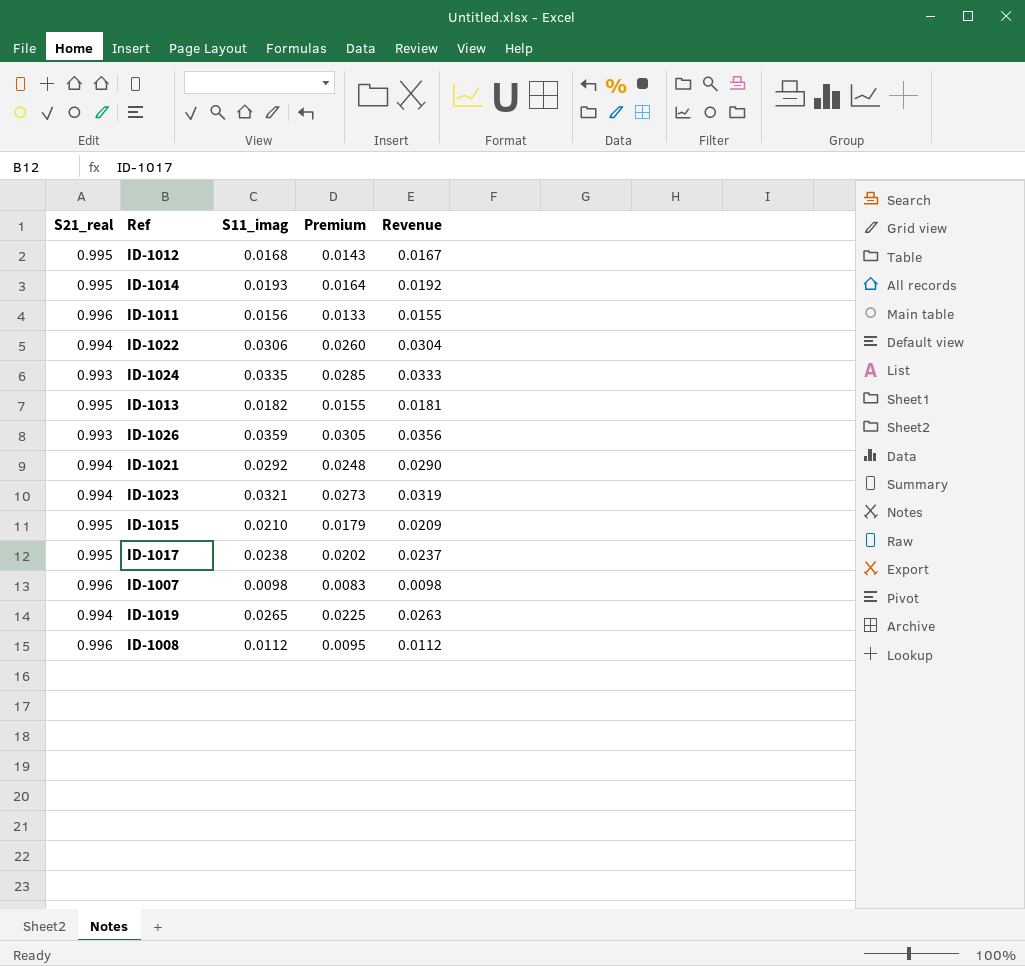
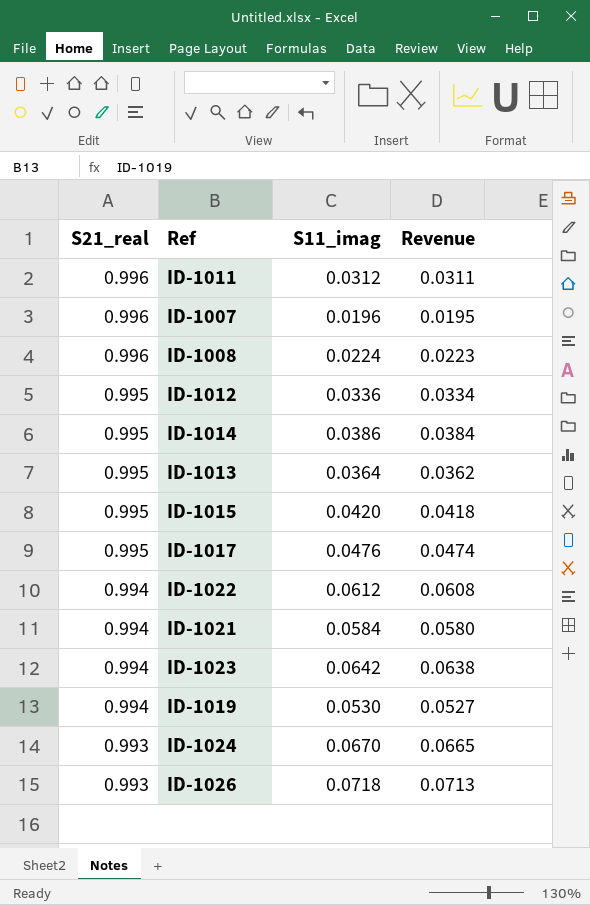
row order: none -> S21_real descending
column Premium | formula: [S11_imag] * 0.85 -> none
ID-1011 | S11_imag: 0.0156 -> 0.0312
ID-1011 | Revenue: 0.0155 -> 0.0311
ID-1007 | S11_imag: 0.0098 -> 0.0196
ID-1007 | Revenue: 0.0098 -> 0.0195
ID-1008 | S11_imag: 0.0112 -> 0.0224
ID-1008 | Revenue: 0.0112 -> 0.0223
ID-1012 | S11_imag: 0.0168 -> 0.0336
ID-1012 | Revenue: 0.0167 -> 0.0334
ID-1014 | S11_imag: 0.0193 -> 0.0386
ID-1014 | Revenue: 0.0192 -> 0.0384
ID-1013 | S11_imag: 0.0182 -> 0.0364
ID-1013 | Revenue: 0.0181 -> 0.0362
ID-1015 | S11_imag: 0.0210 -> 0.0420
ID-1015 | Revenue: 0.0209 -> 0.0418
ID-1017 | S11_imag: 0.0238 -> 0.0476
ID-1017 | Revenue: 0.0237 -> 0.0474
ID-1022 | S11_imag: 0.0306 -> 0.0612
ID-1022 | Revenue: 0.0304 -> 0.0608
ID-1021 | S11_imag: 0.0292 -> 0.0584
ID-1021 | Revenue: 0.0290 -> 0.0580
ID-1023 | S11_imag: 0.0321 -> 0.0642
ID-1023 | Revenue: 0.0319 -> 0.0638
ID-1019 | S11_imag: 0.0265 -> 0.0530
ID-1019 | Revenue: 0.0263 -> 0.0527
ID-1024 | S11_imag: 0.0335 -> 0.0670
ID-1024 | Revenue: 0.0333 -> 0.0665
ID-1026 | S11_imag: 0.0359 -> 0.0718
ID-1026 | Revenue: 0.0356 -> 0.0713

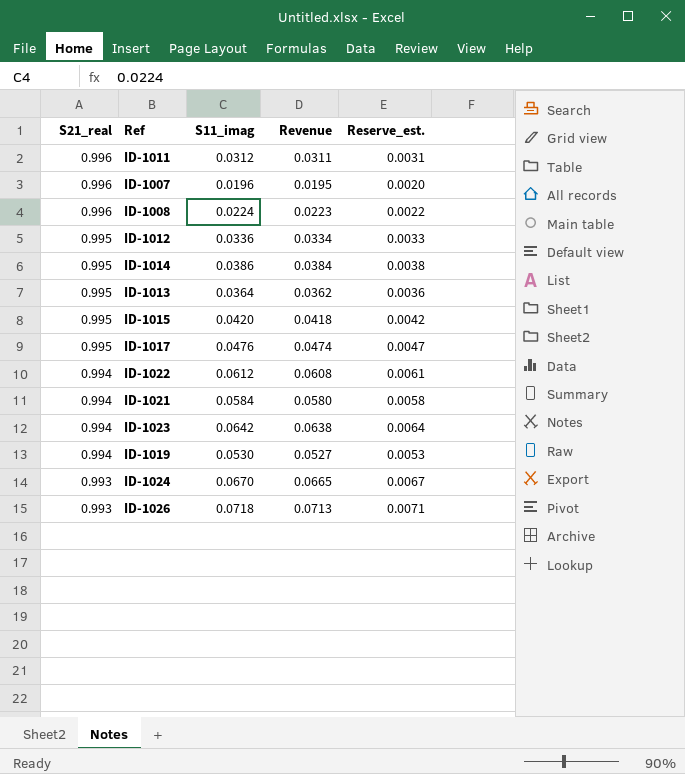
column Reserve_est. | formula: none -> [Revenue] * 0.1

